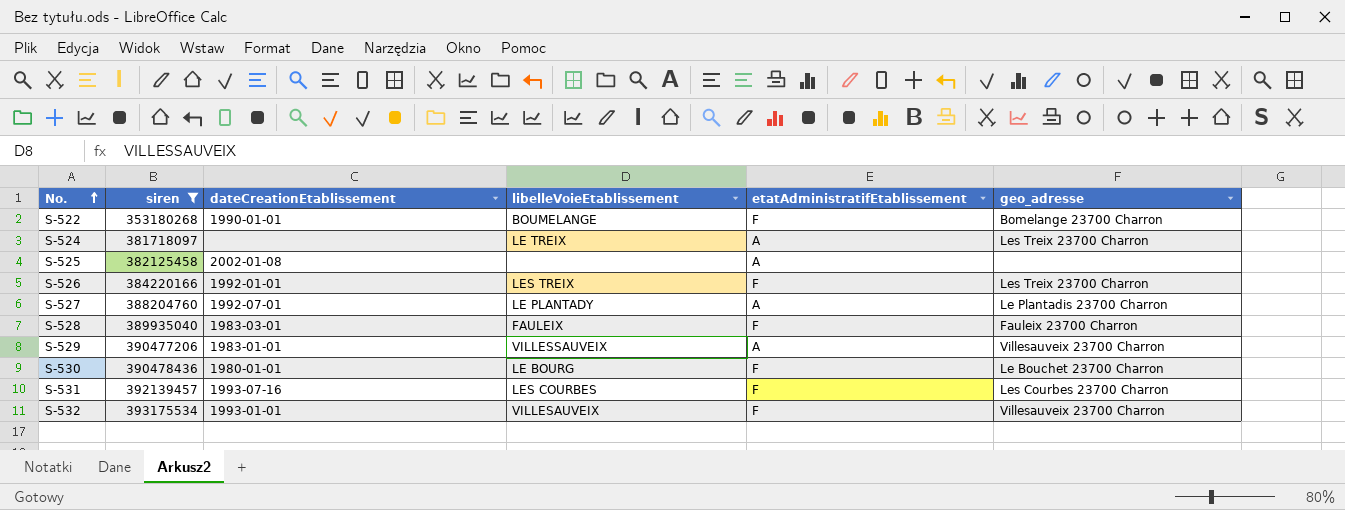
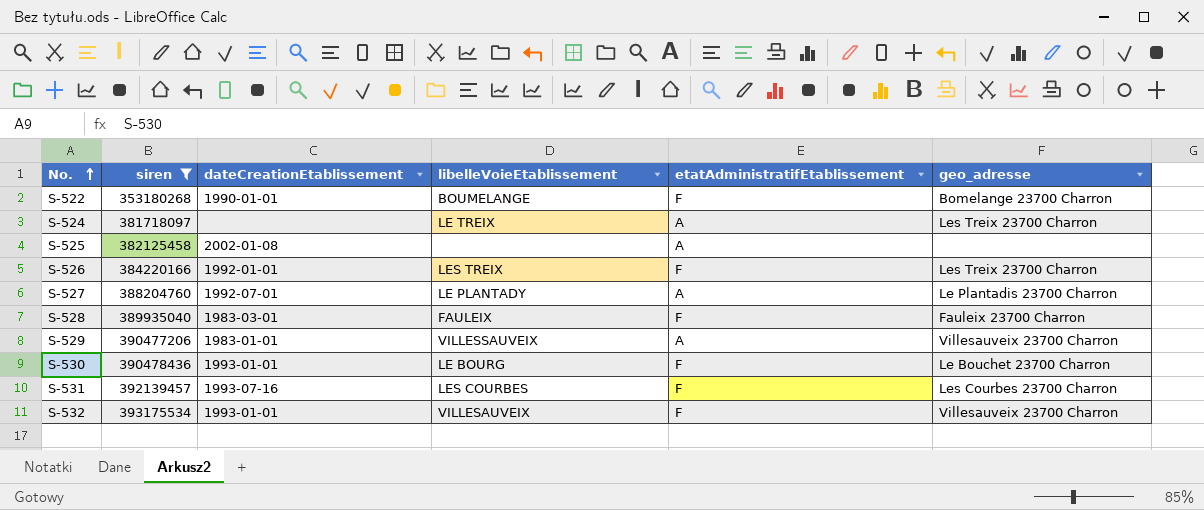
S-530 | dateCreationEtablissement: 1980-01-01 -> 1993-01-01

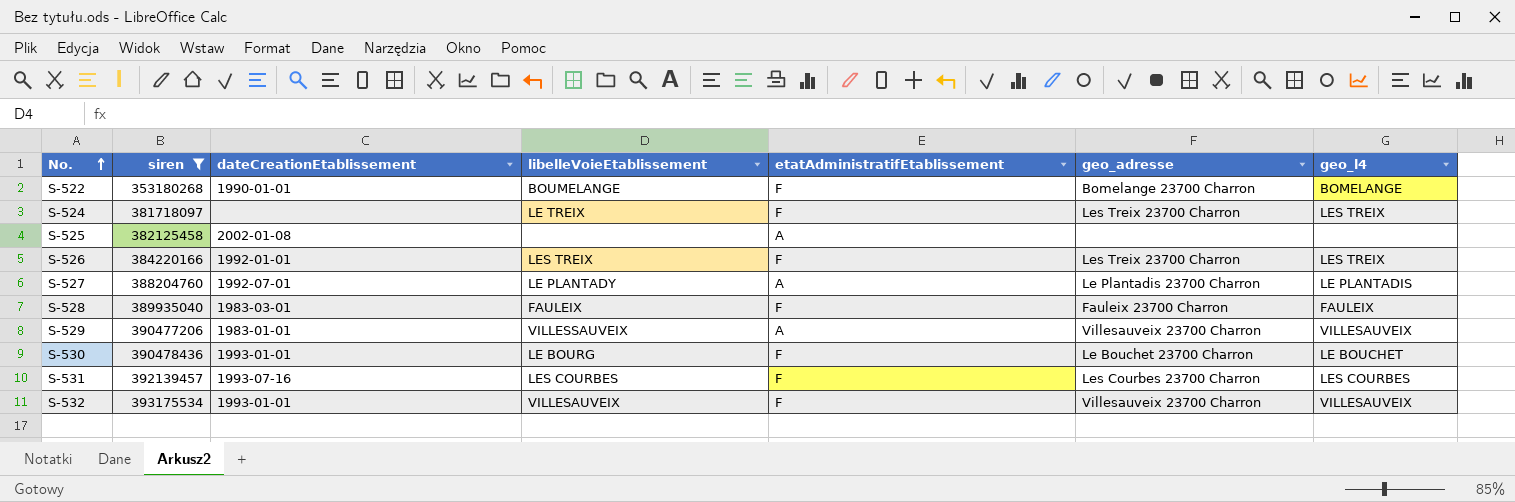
column geo_l4 | position: none -> 7
S-524 | etatAdministratifEtablissement: A -> F

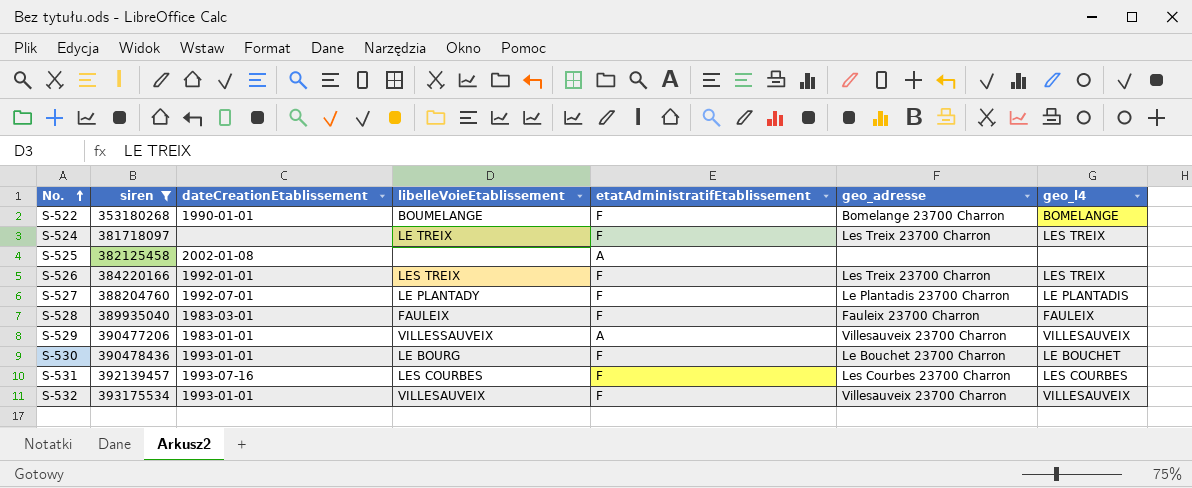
S-527 | etatAdministratifEtablissement: A -> F

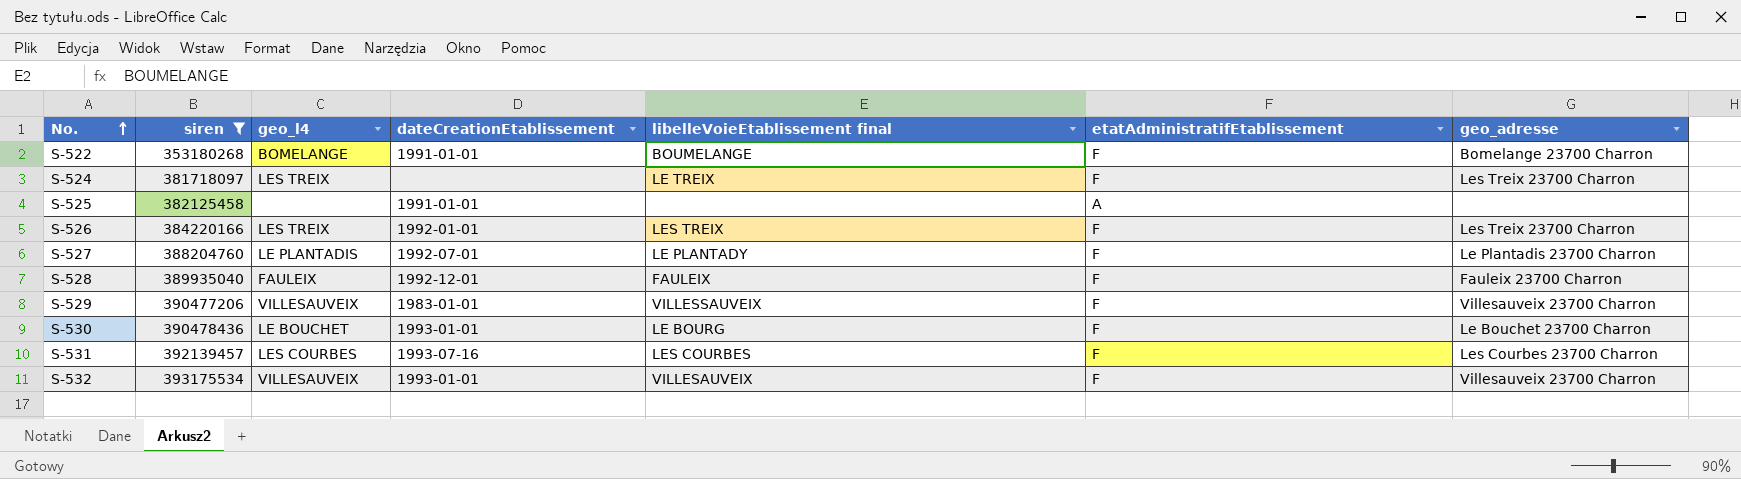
column geo_l4 | position: 7 -> 3
column name: libelleVoieEtablissement -> libelleVoieEtablissement final
S-522 | dateCreationEtablissement: 1990-01-01 -> 1991-01-01
S-525 | dateCreationEtablissement: 2002-01-08 -> 1991-01-01
S-528 | dateCreationEtablissement: 1983-03-01 -> 1992-12-01
S-529 | etatAdministratifEtablissement: A -> F

